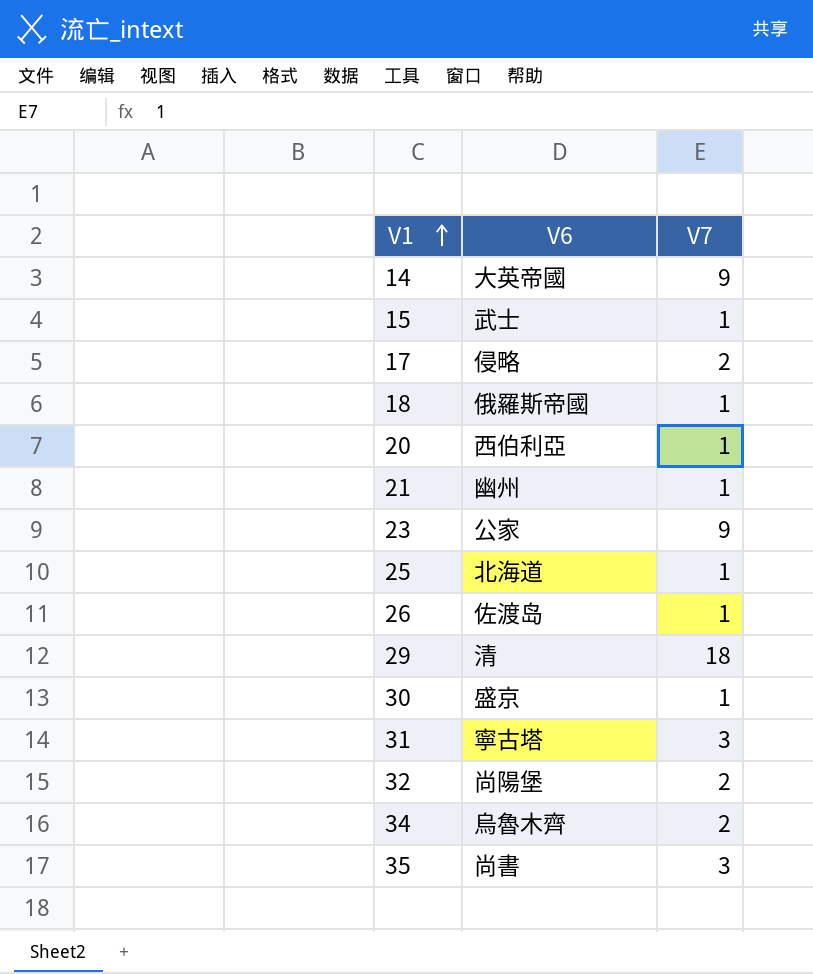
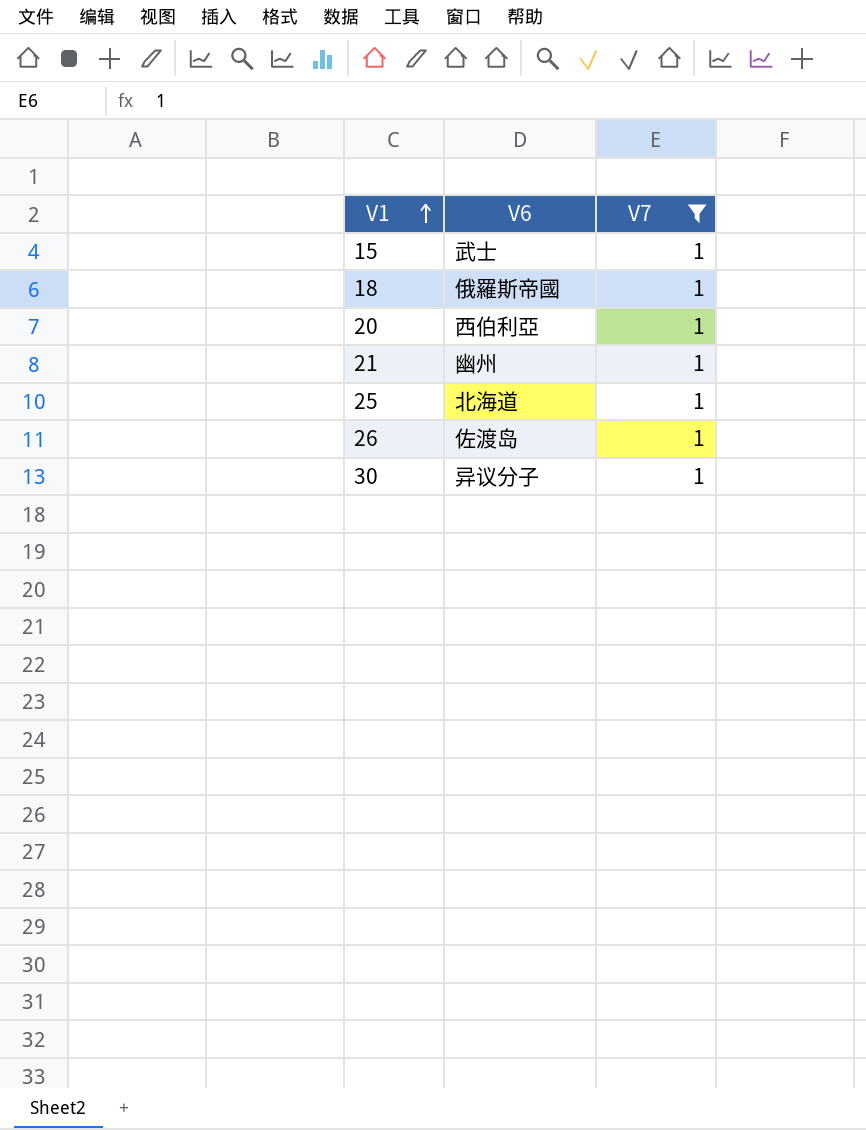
filter: none -> V7 = 1
30 | V6: 盛京 -> 异议分子

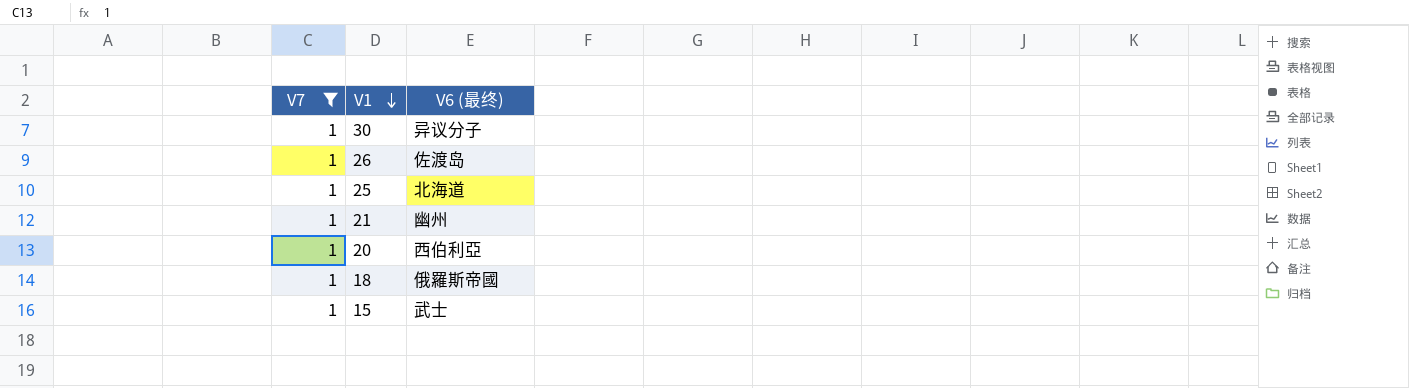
row order: V1 ascending -> V1 descending
column V7 | position: 3 -> 1
column name: V6 -> V6 (最终)

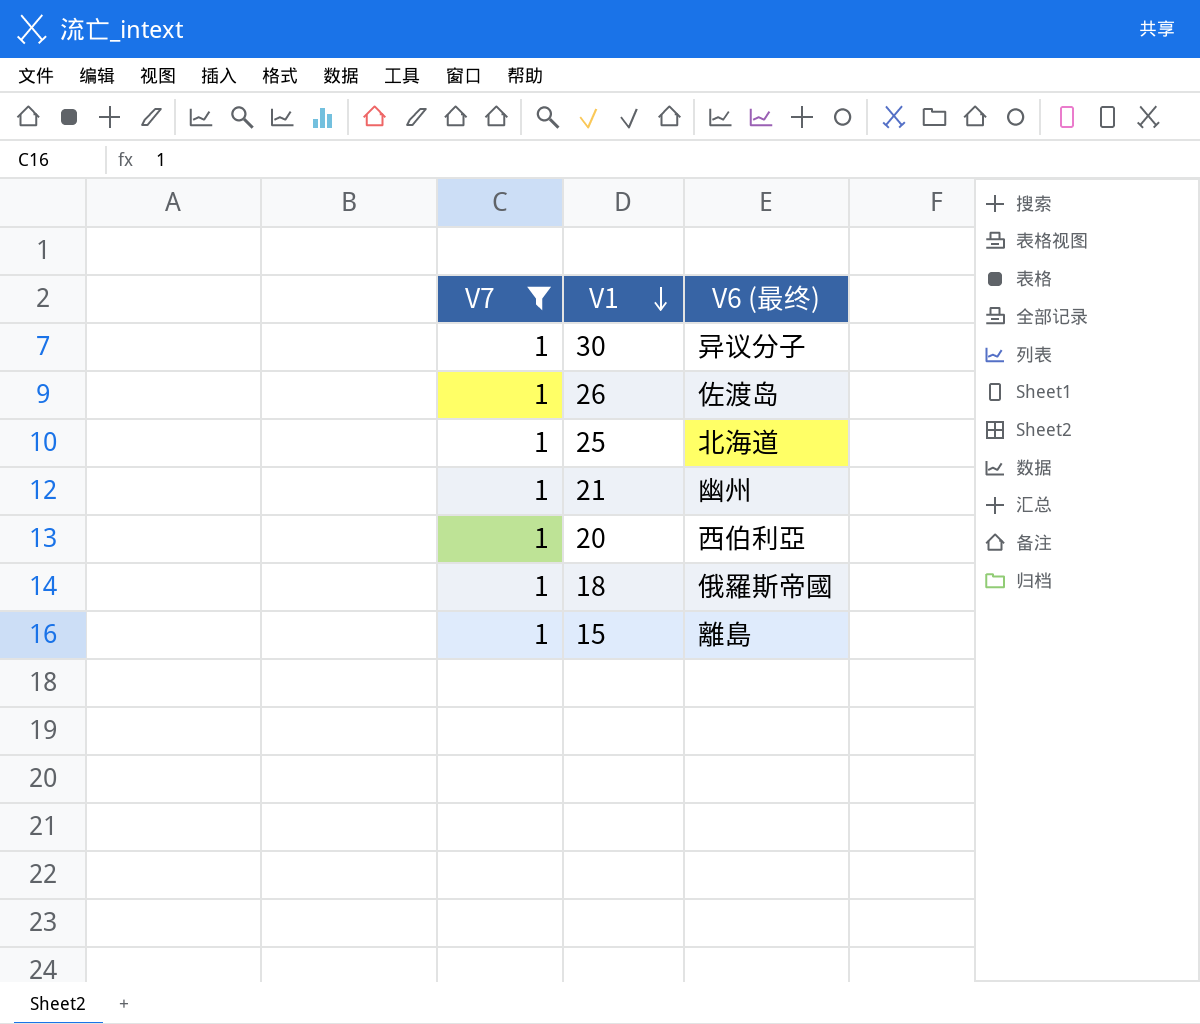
15 | V6 (最终): 武士 -> 離島

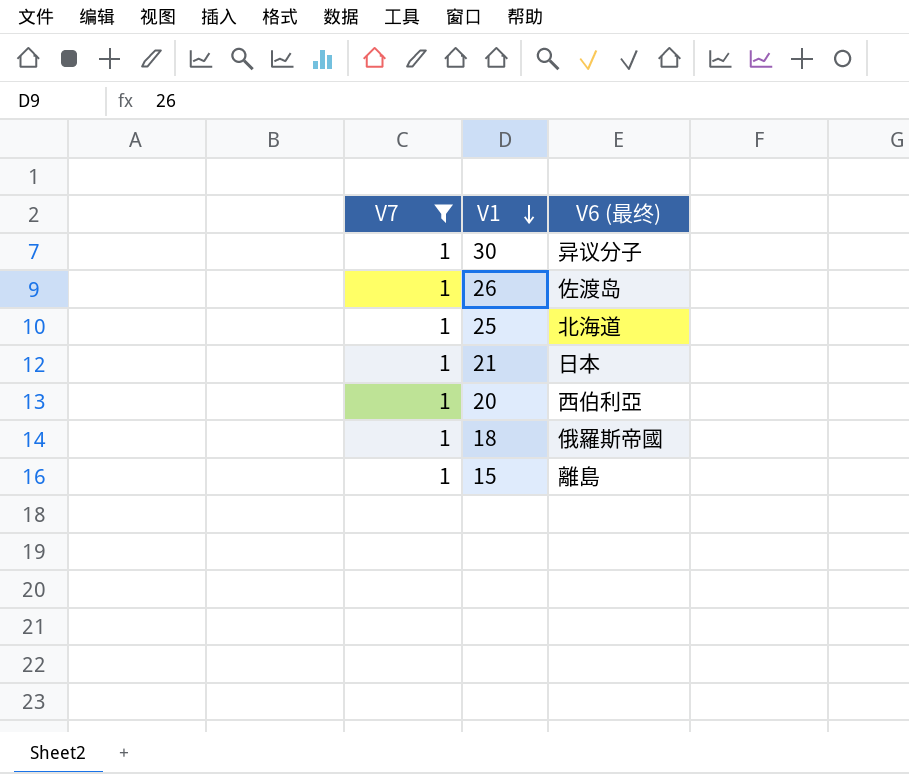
21 | V6 (最终): 幽州 -> 日本

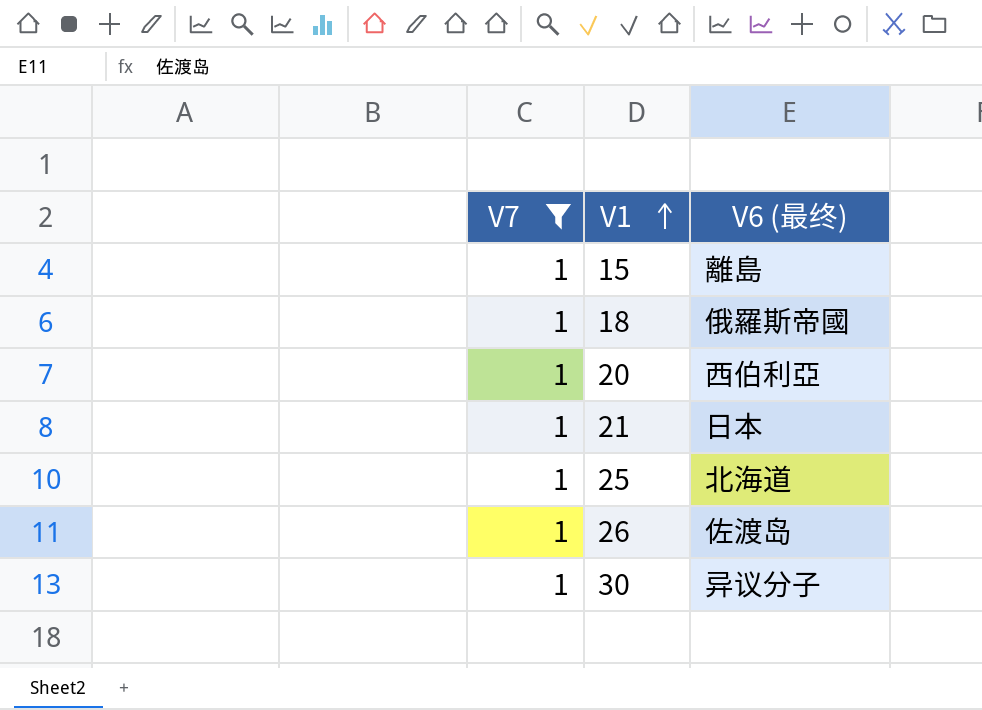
row order: V1 descending -> V1 ascending

